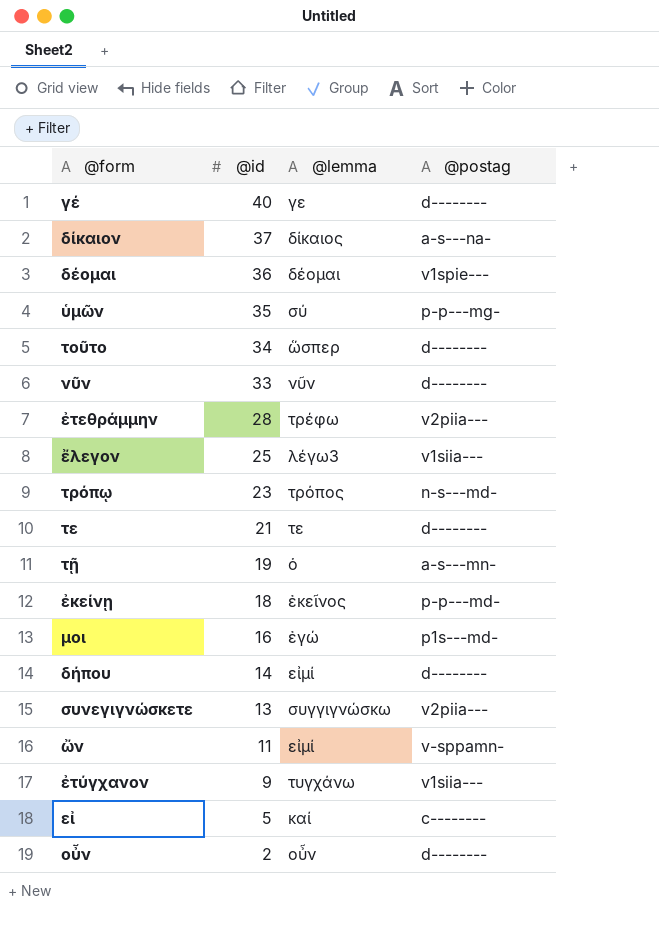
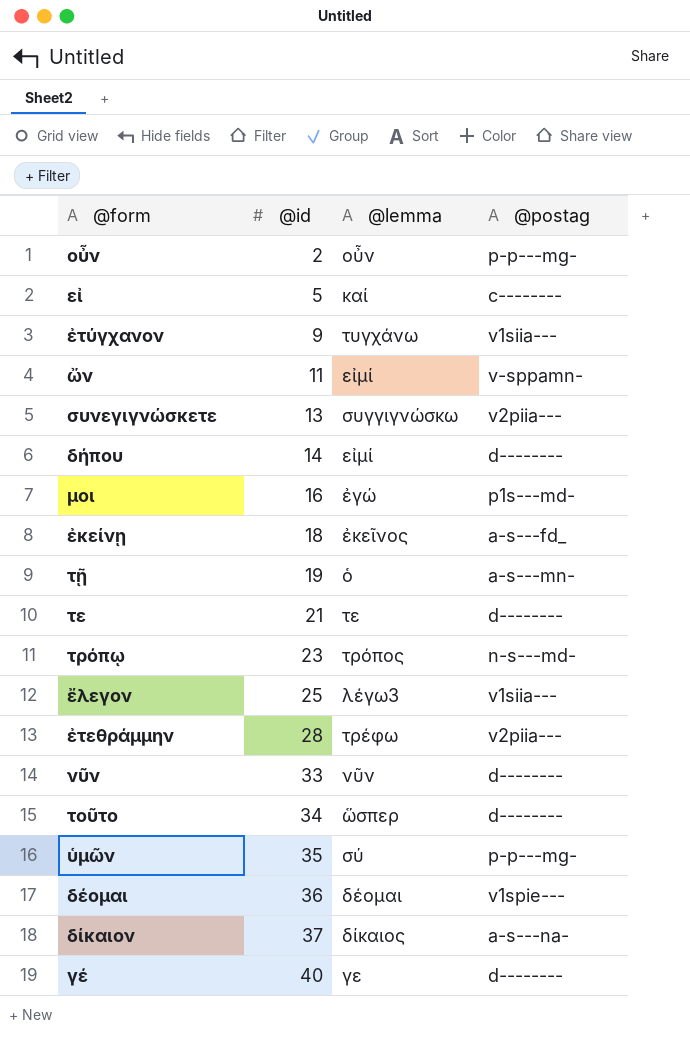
row order: @id descending -> @id ascending
οὖν | @postag: d-------- -> p-p---mg-
ἐκείνῃ | @postag: p-p---md- -> a-s---fd_

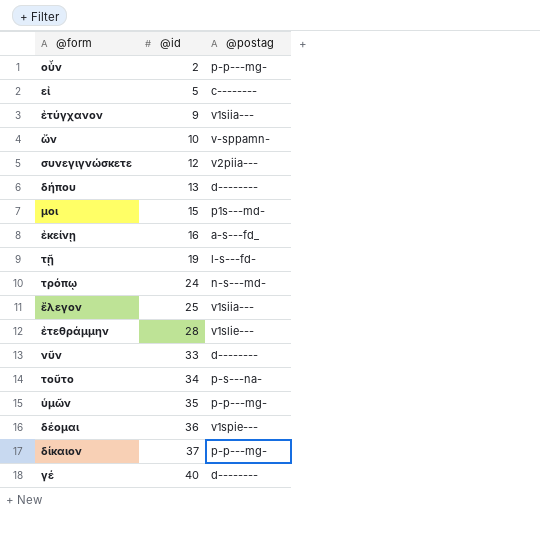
column @lemma | position: 3 -> none
row τε: 21 | τε | d-------- -> none
ὤν | @id: 11 -> 10
συνεγιγνώσκετε | @id: 13 -> 12
δήπου | @id: 14 -> 13
μοι | @id: 16 -> 15
ἐκείνῃ | @id: 18 -> 16
τῇ | @postag: a-s---mn- -> l-s---fd-
τρόπῳ | @id: 23 -> 24
ἐτεθράμμην | @postag: v2piia--- -> v1slie---
τοῦτο | @postag: d-------- -> p-s---na-
δίκαιον | @postag: a-s---na- -> p-p---mg-

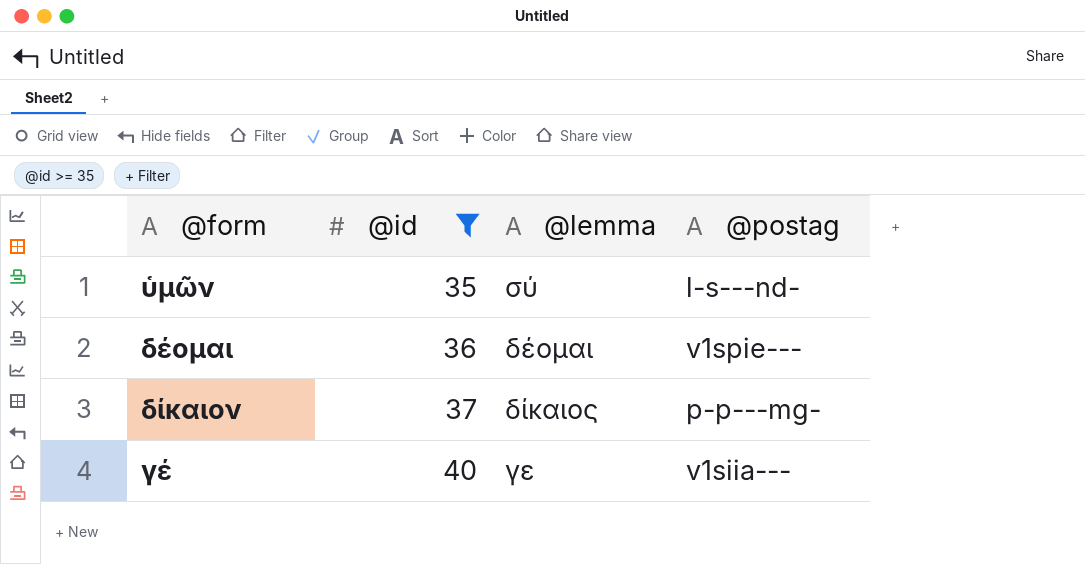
filter: none -> @id >= 35
column @lemma | position: none -> 3
ὑμῶν | @postag: p-p---mg- -> l-s---nd-
γέ | @postag: d-------- -> v1siia---

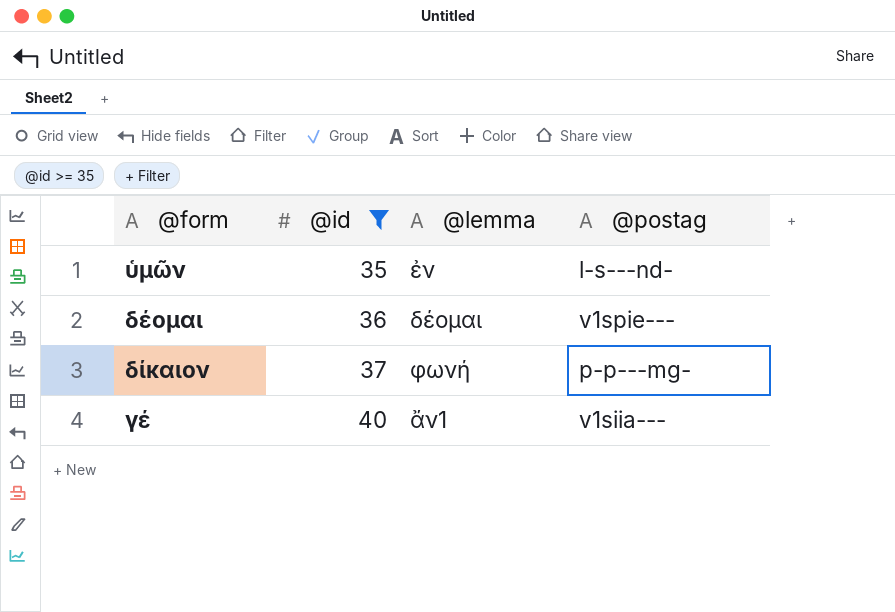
ὑμῶν | @lemma: σύ -> ἐν
δίκαιον | @lemma: δίκαιος -> φωνή
γέ | @lemma: γε -> ἄν1

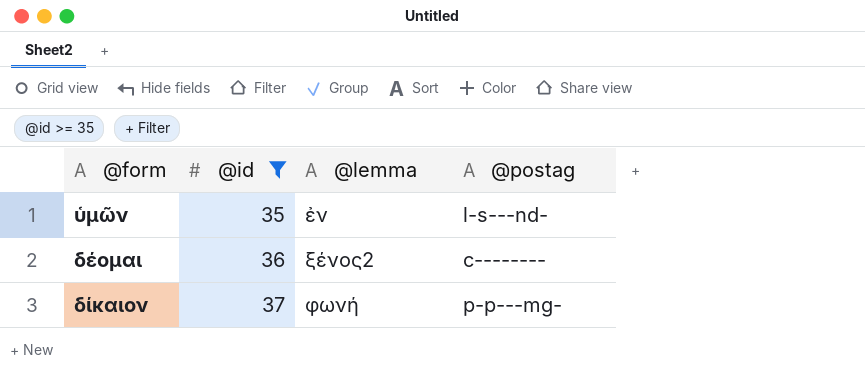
row γέ: 40 | ἄν1 | v1siia--- -> none
δέομαι | @lemma: δέομαι -> ξένος2
δέομαι | @postag: v1spie--- -> c--------

